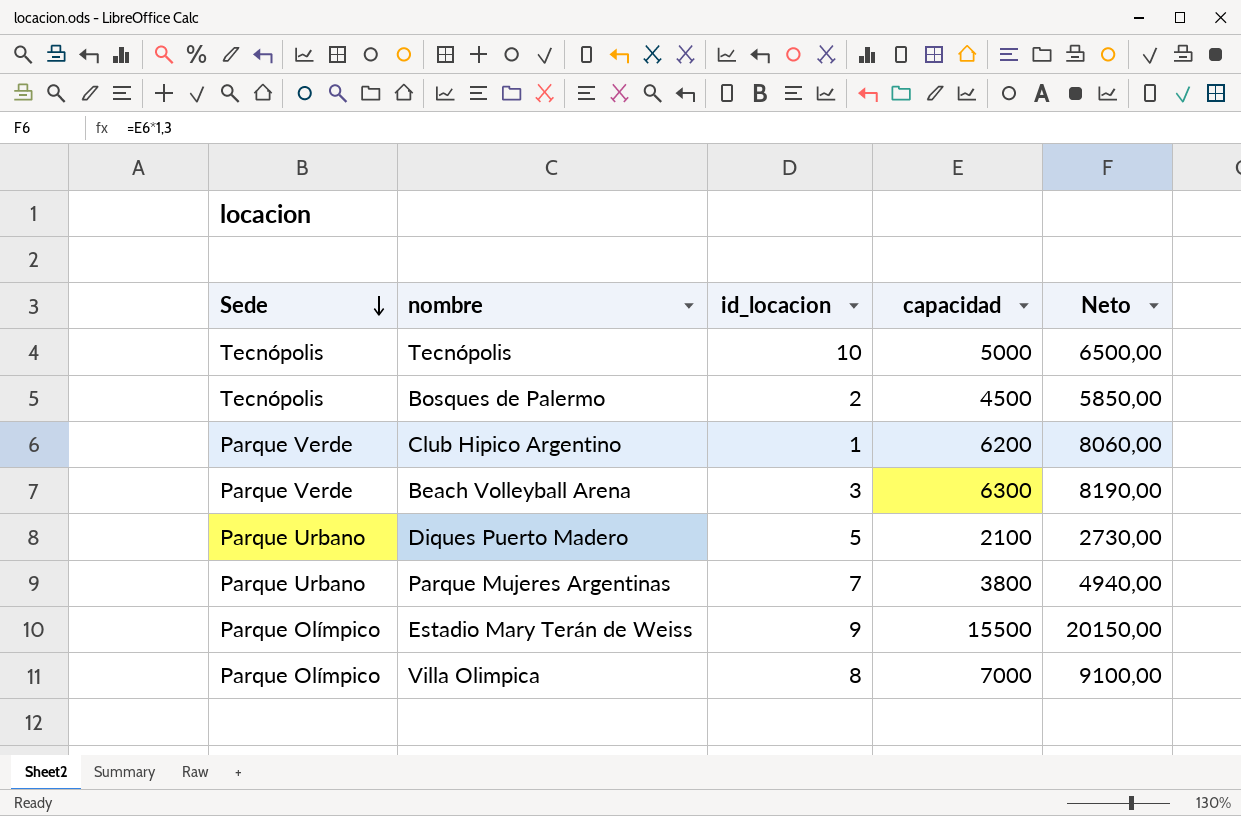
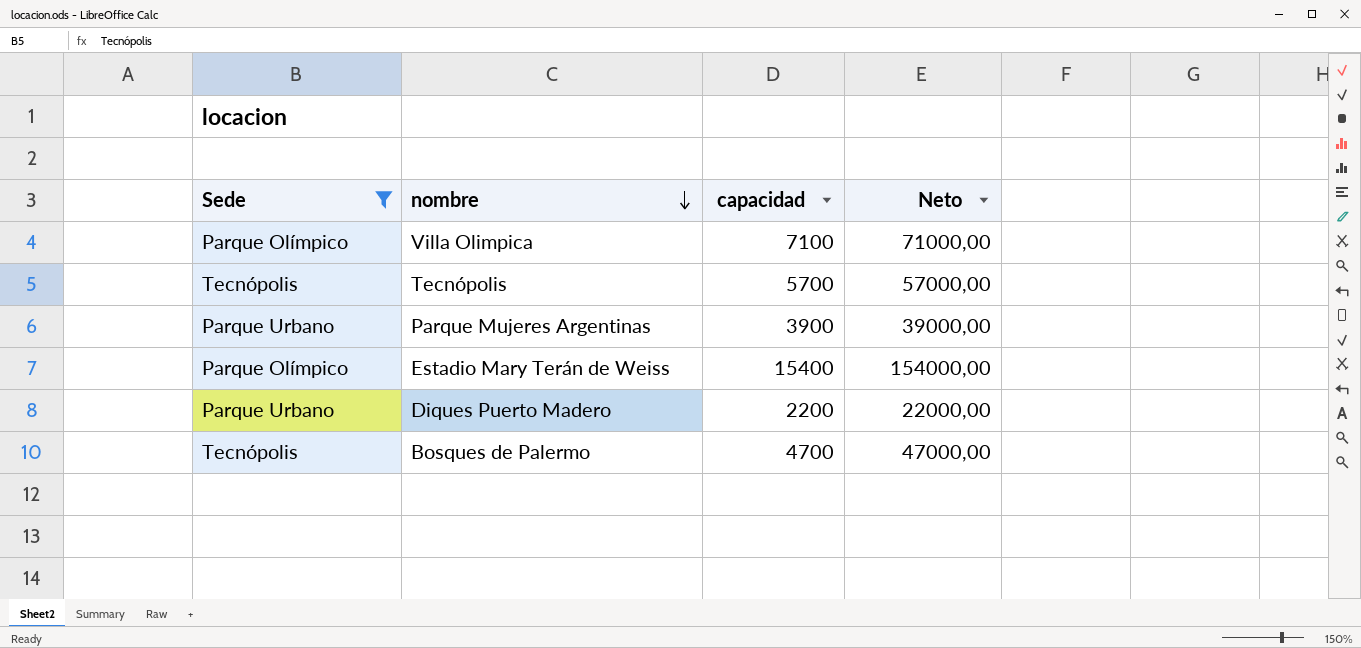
filter: none -> Sede != Parque Verde
row order: Sede descending -> nombre descending
column id_locacion | position: 3 -> none
column Neto | formula: [capacidad] * 1,3 -> [capacidad] * 10
Villa Olimpica | capacidad: 7000 -> 7100
Tecnópolis | capacidad: 5000 -> 5700
Parque Mujeres Argentinas | capacidad: 3800 -> 3900
Estadio Mary Terán de Weiss | capacidad: 15500 -> 15400
Diques Puerto Madero | capacidad: 2100 -> 2200
Bosques de Palermo | capacidad: 4500 -> 4700

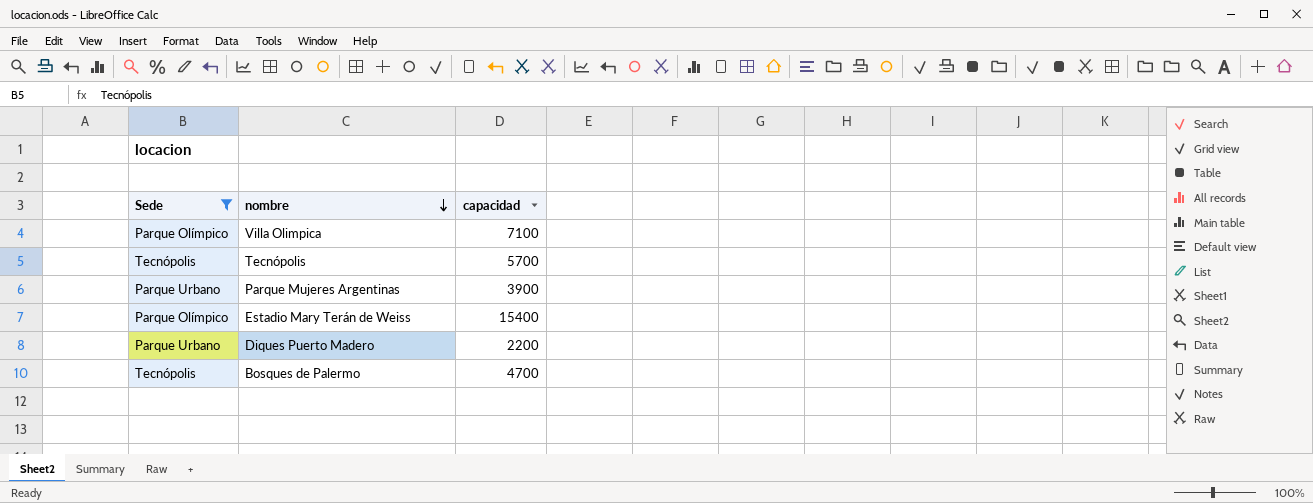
column Neto | formula: [capacidad] * 10 -> none

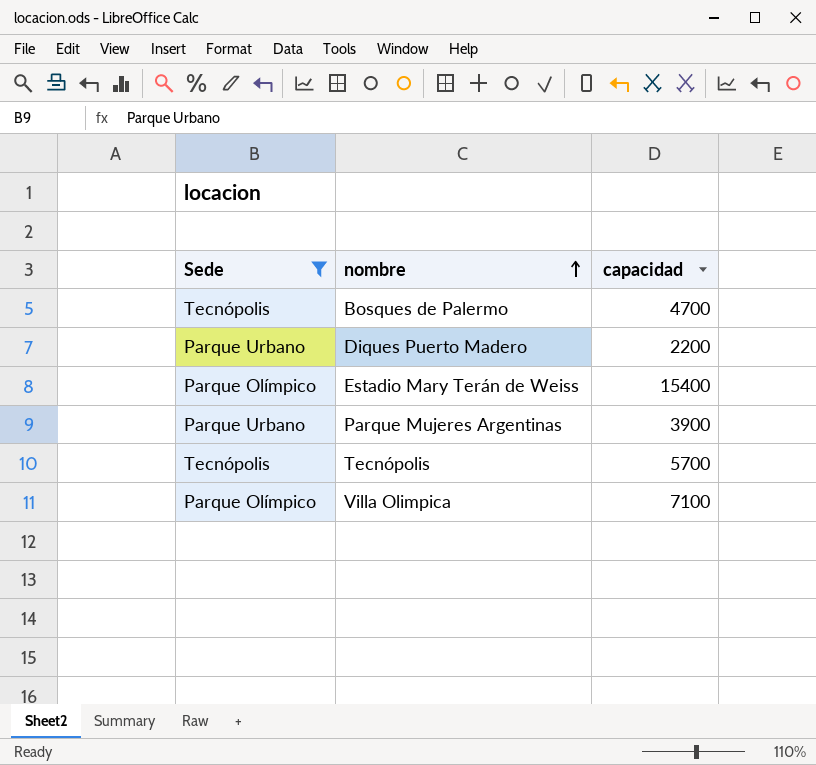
row order: nombre descending -> nombre ascending

